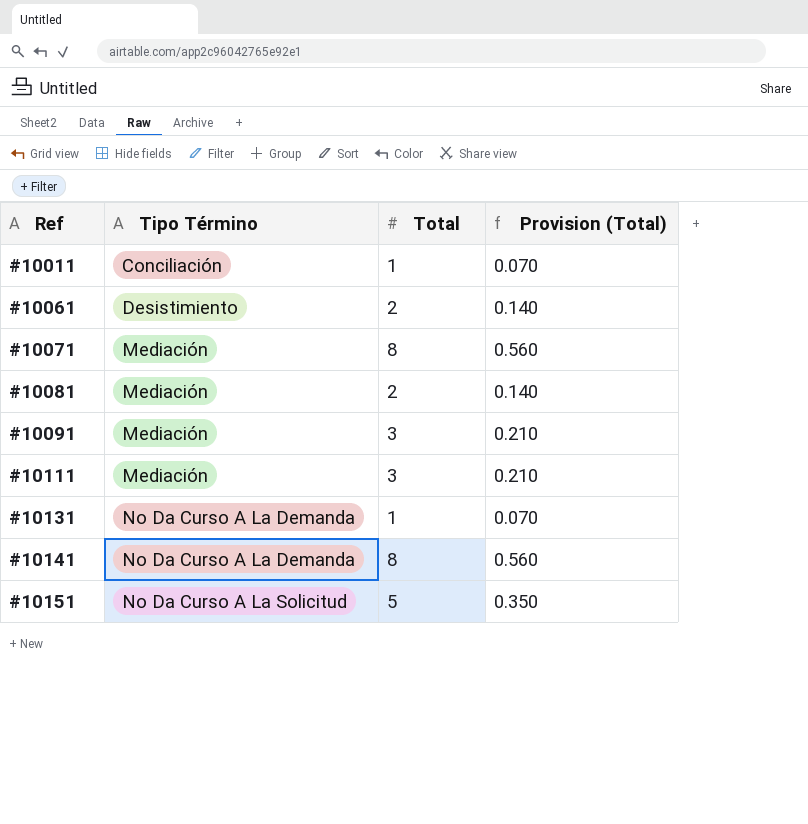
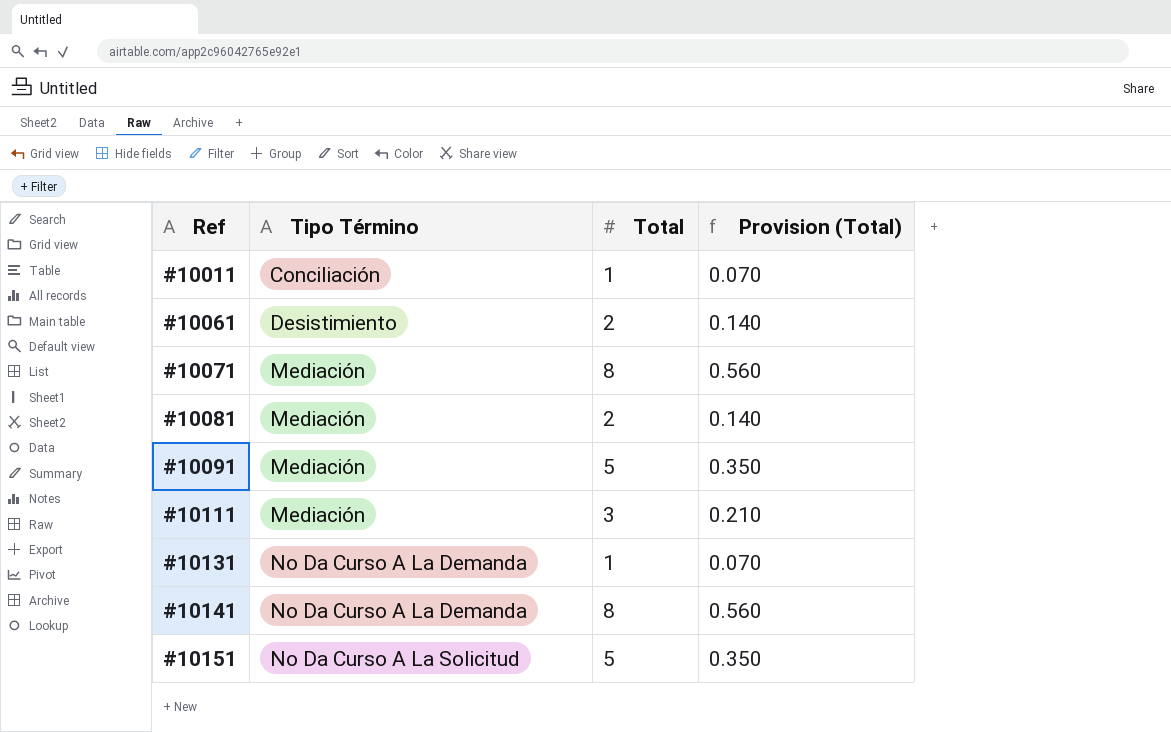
#10091 | Total: 3 -> 5
#10091 | Provision (Total): 0.210 -> 0.350

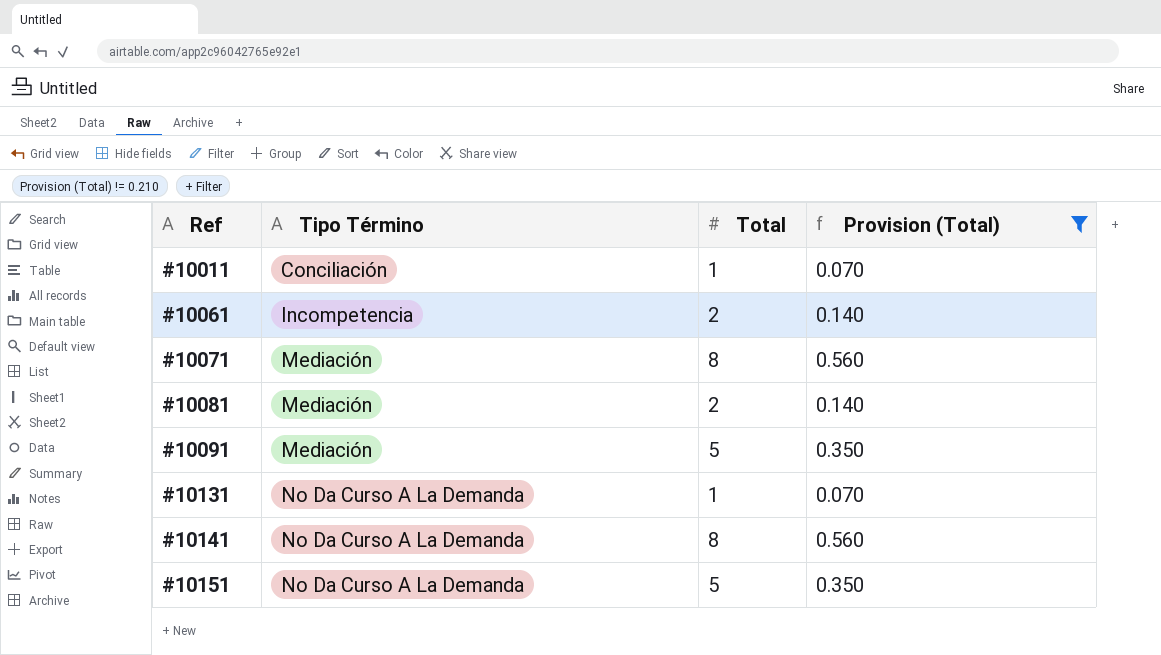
filter: none -> Provision (Total) != 0.210
#10061 | Tipo Término: Desistimiento -> Incompetencia
#10151 | Tipo Término: No Da Curso A La Solicitud -> No Da Curso A La Demanda

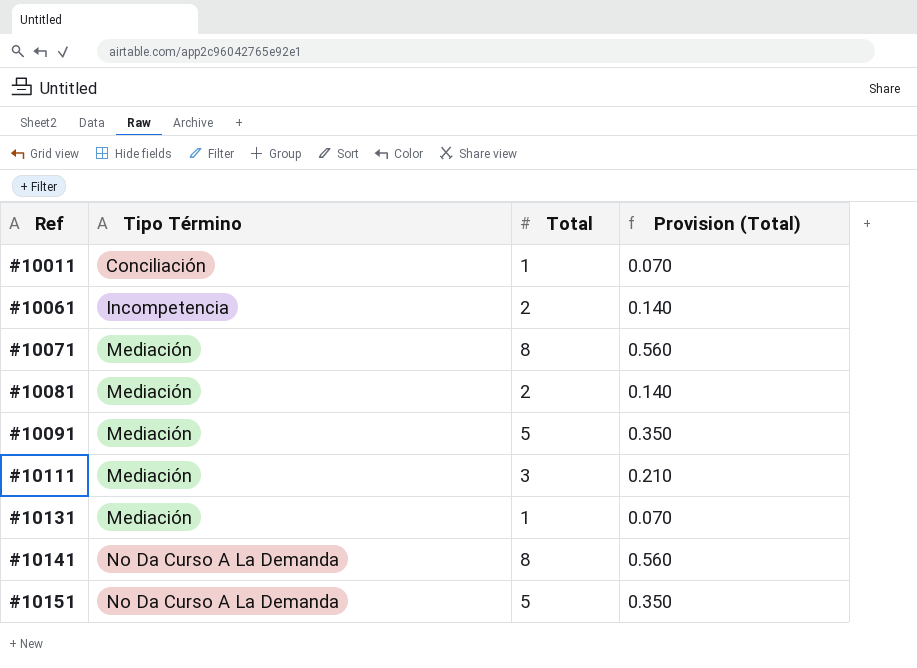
filter: Provision (Total) != 0.210 -> none
#10131 | Tipo Término: No Da Curso A La Demanda -> Mediación

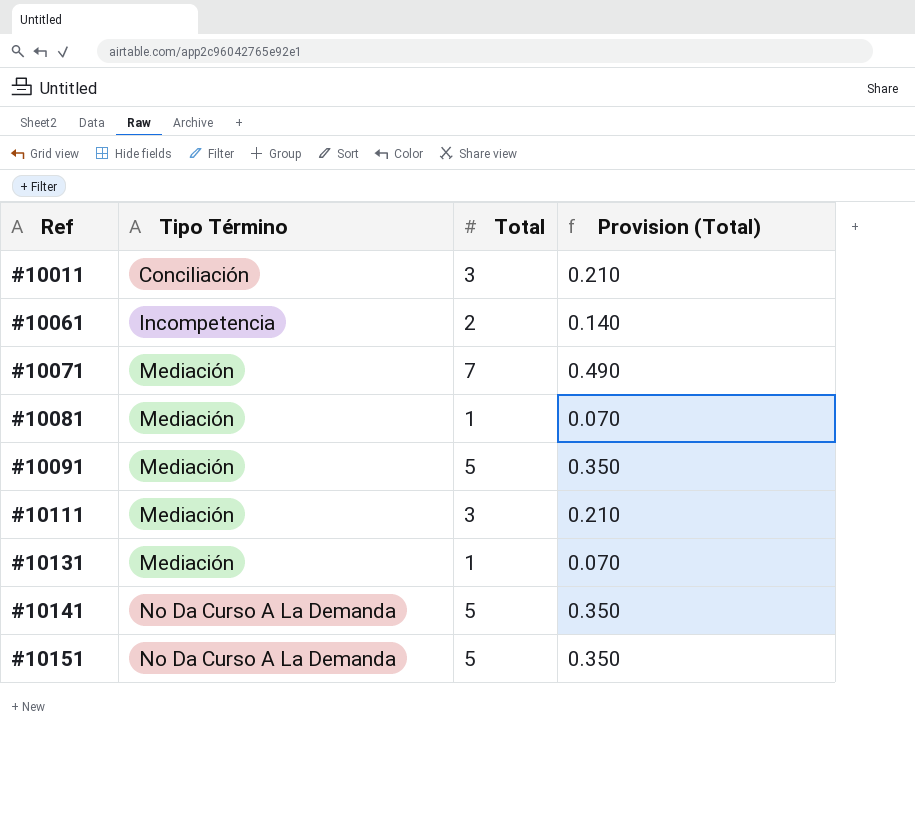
#10011 | Total: 1 -> 3
#10011 | Provision (Total): 0.070 -> 0.210
#10071 | Total: 8 -> 7
#10071 | Provision (Total): 0.560 -> 0.490
#10081 | Total: 2 -> 1
#10081 | Provision (Total): 0.140 -> 0.070
#10141 | Total: 8 -> 5
#10141 | Provision (Total): 0.560 -> 0.350

